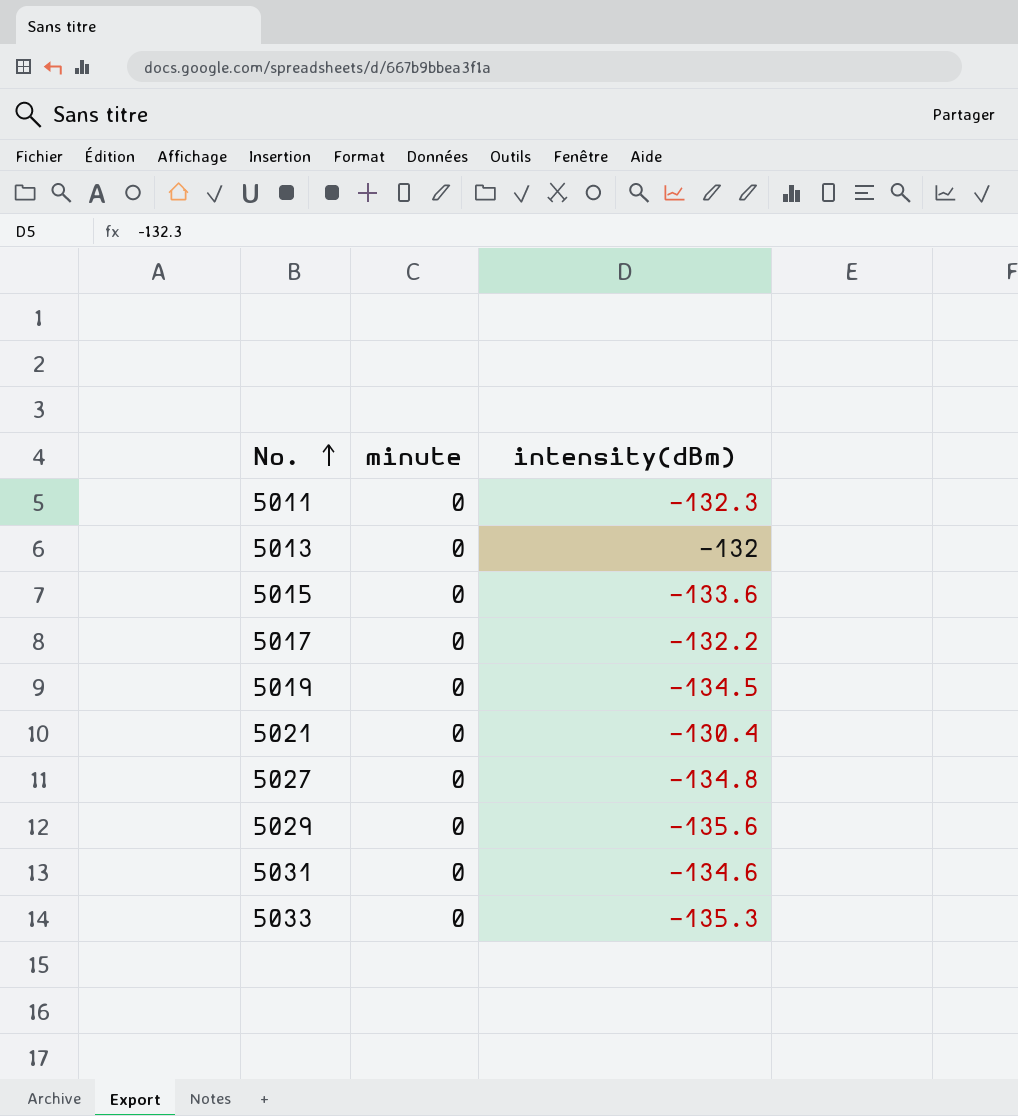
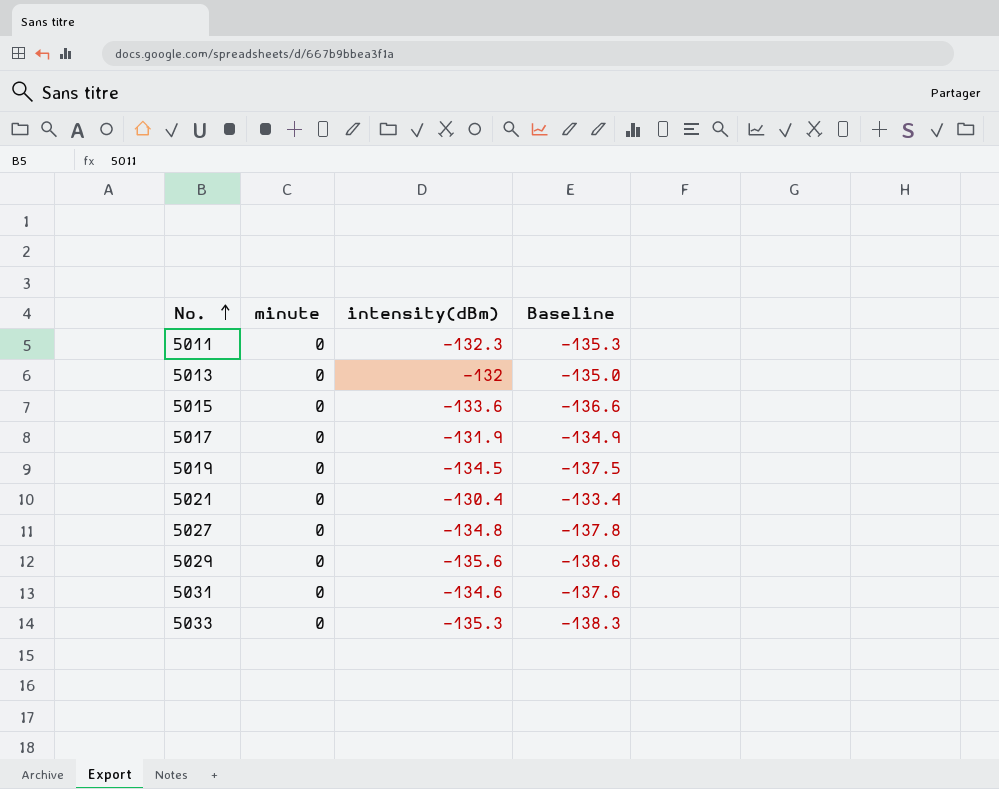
column Baseline | formula: none -> [intensity(dBm)] - 3
5017 | intensity(dBm): -132.2 -> -131.9

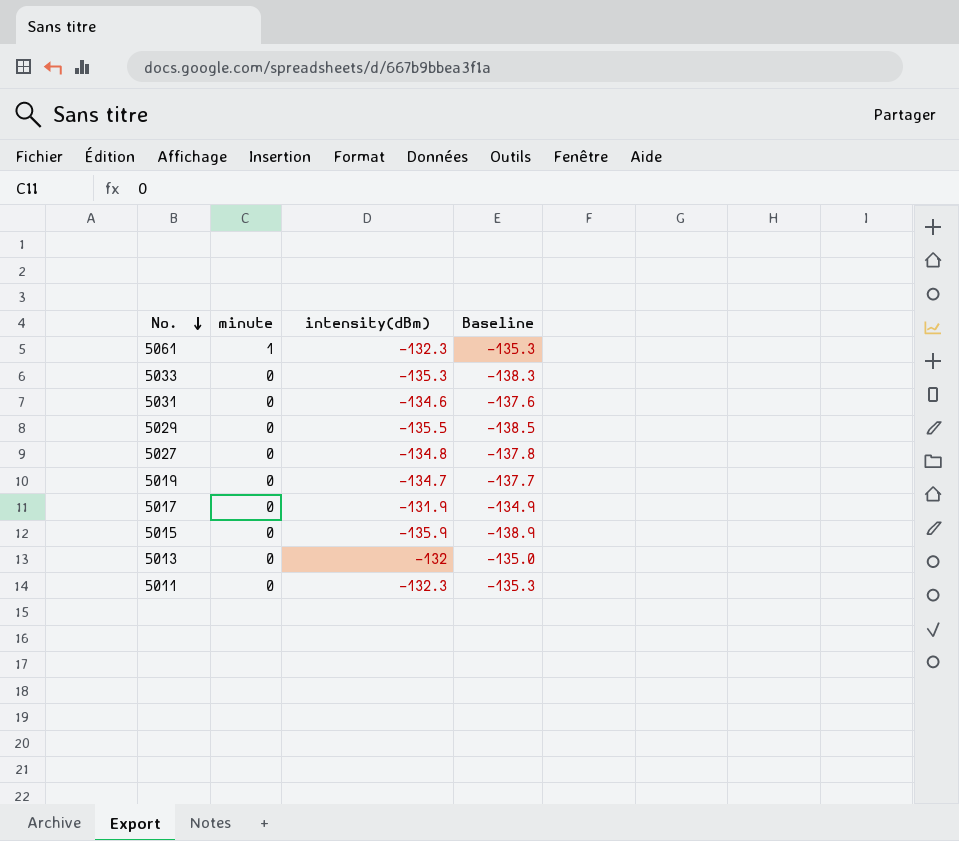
row order: No. ascending -> No. descending
row 5021: 0 | -130.4 | -133.4 -> none
row 5061: none -> 1 | -132.3 | -135.3
5029 | intensity(dBm): -135.6 -> -135.5
5029 | Baseline: -138.6 -> -138.5
5019 | intensity(dBm): -134.5 -> -134.7
5019 | Baseline: -137.5 -> -137.7
5015 | intensity(dBm): -133.6 -> -135.9
5015 | Baseline: -136.6 -> -138.9

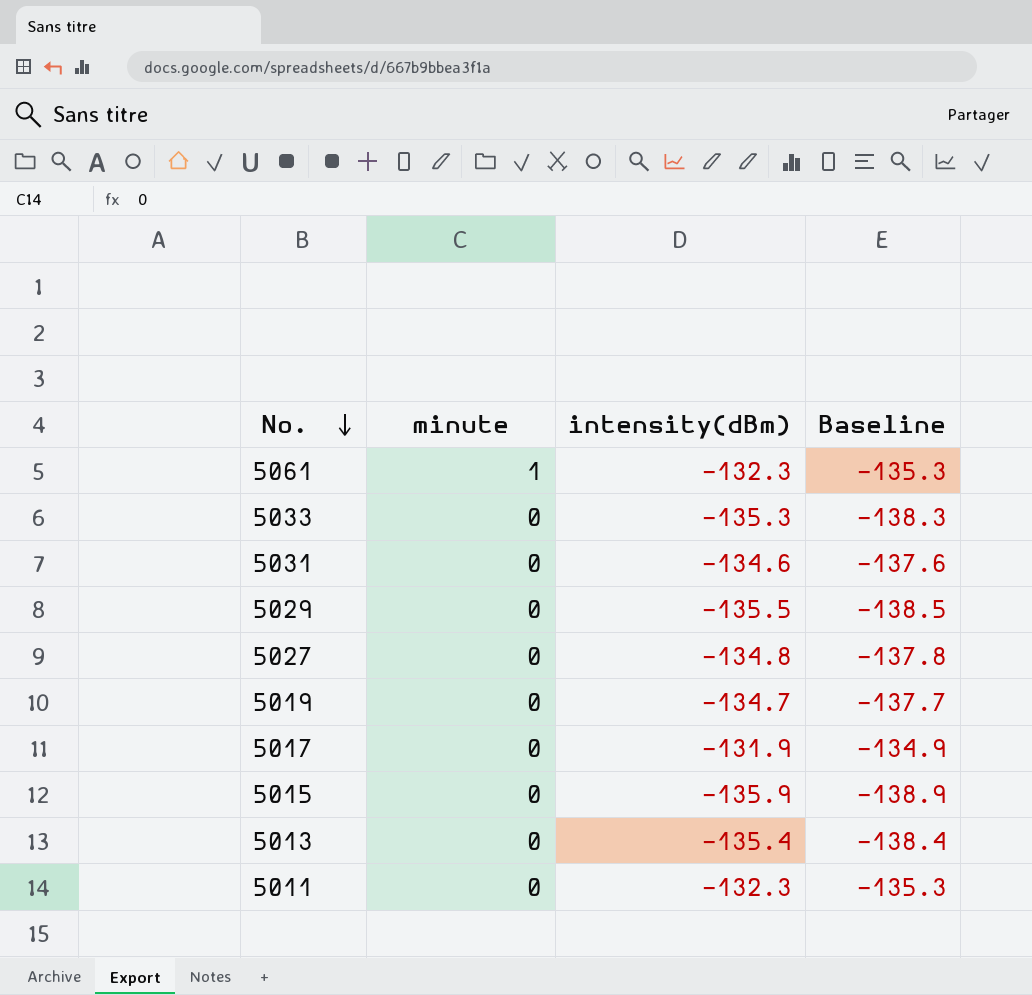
5013 | intensity(dBm): -132 -> -135.4
5013 | Baseline: -135.0 -> -138.4

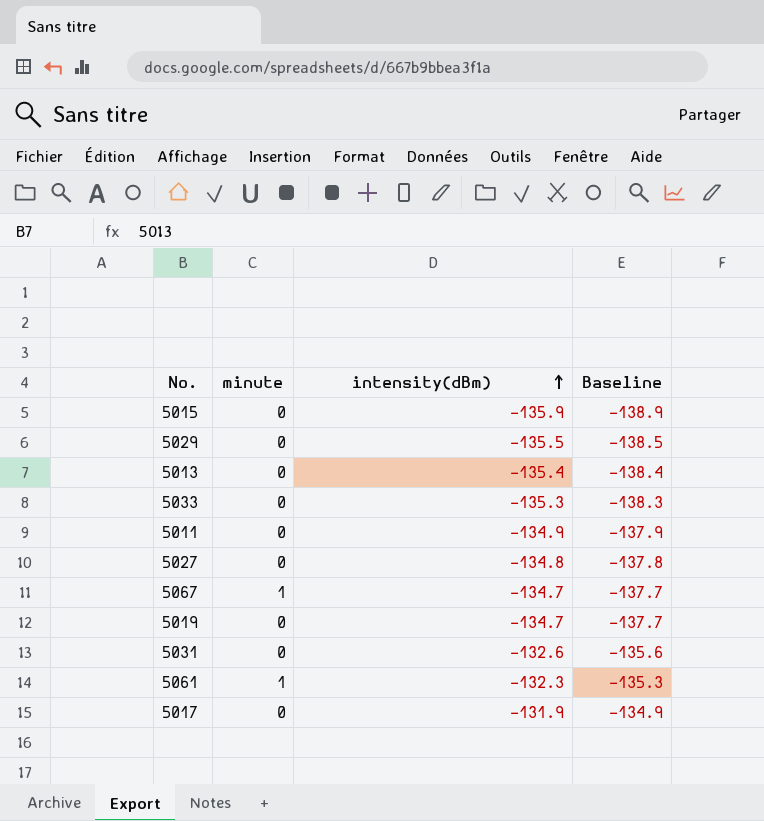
row order: No. descending -> intensity(dBm) ascending
5011 | intensity(dBm): -132.3 -> -134.9
5011 | Baseline: -135.3 -> -137.9
row 5067: none -> 1 | -134.7 | -137.7
5031 | intensity(dBm): -134.6 -> -132.6
5031 | Baseline: -137.6 -> -135.6

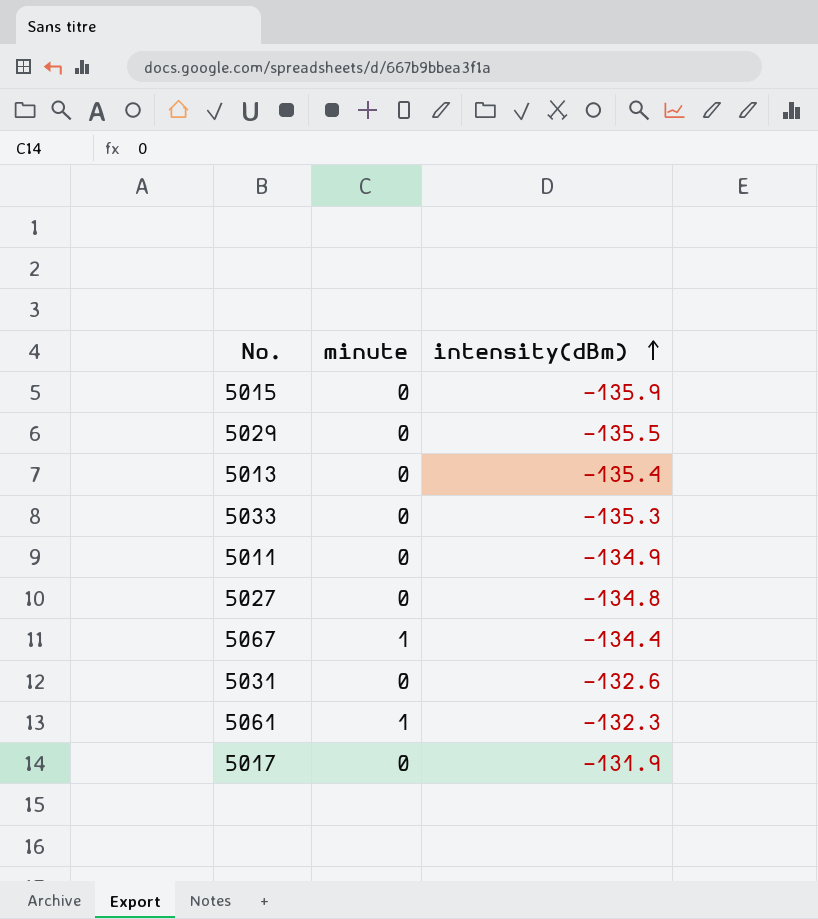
column Baseline | formula: [intensity(dBm)] - 3 -> none
row 5019: 0 | -134.7 | -137.7 -> none
5067 | intensity(dBm): -134.7 -> -134.4

